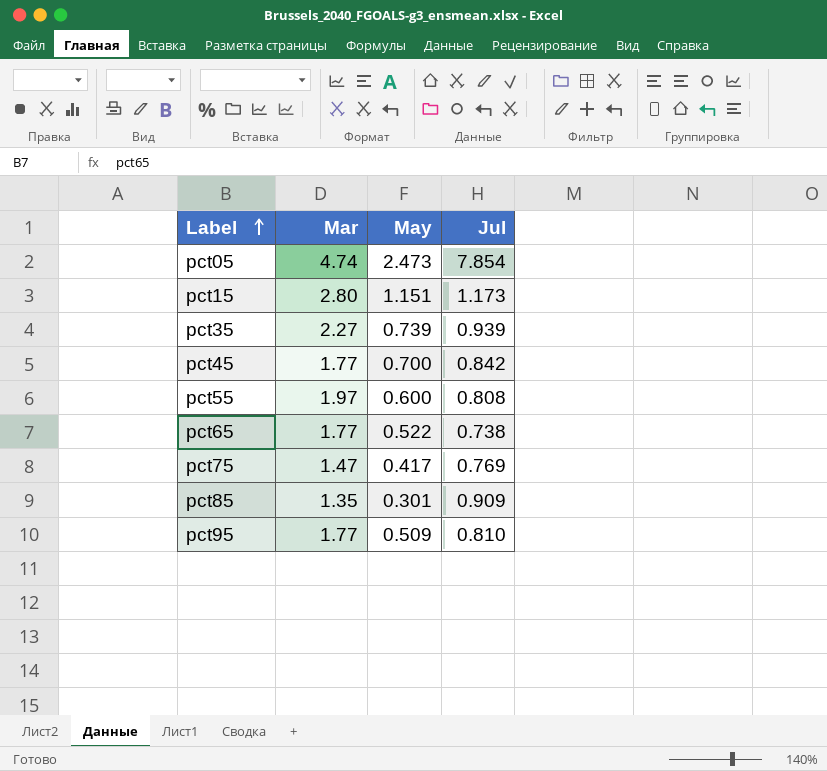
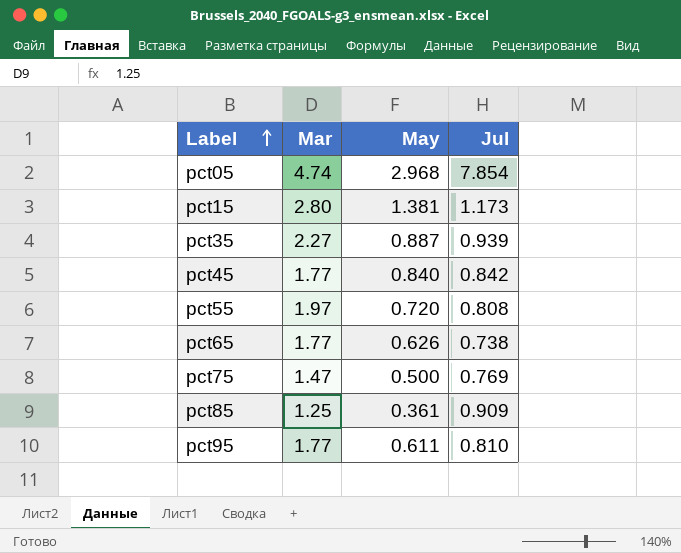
pct05 | May: 2.473 -> 2.968
pct15 | May: 1.151 -> 1.381
pct35 | May: 0.739 -> 0.887
pct45 | May: 0.700 -> 0.840
pct55 | May: 0.600 -> 0.720
pct65 | May: 0.522 -> 0.626
pct75 | May: 0.417 -> 0.500
pct85 | Mar: 1.35 -> 1.25
pct85 | May: 0.301 -> 0.361
pct95 | May: 0.509 -> 0.611

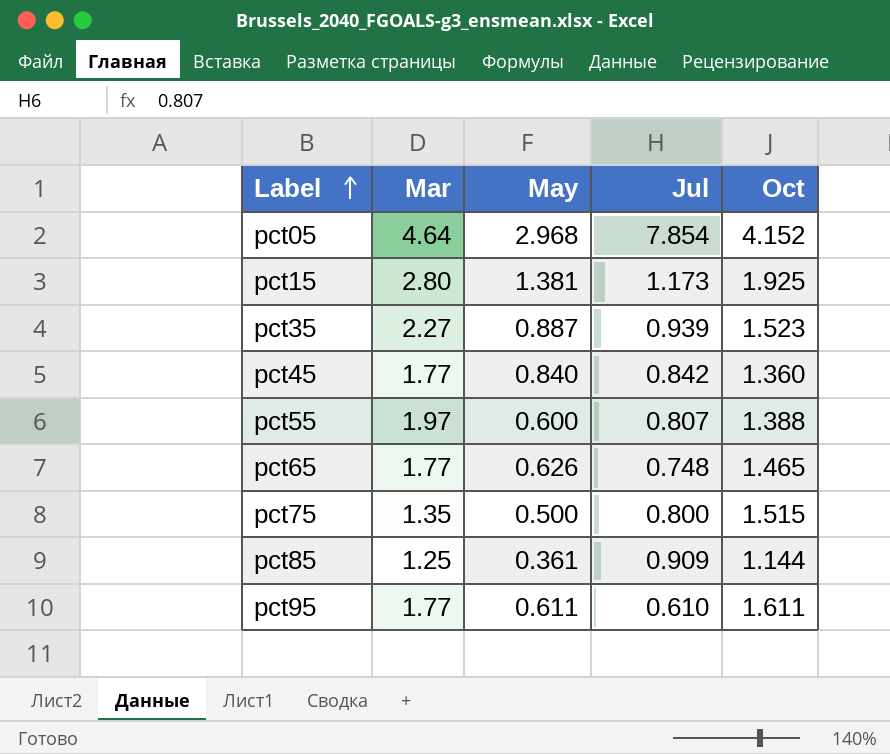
column Oct | position: none -> 5
pct05 | Mar: 4.74 -> 4.64
pct55 | May: 0.720 -> 0.600
pct55 | Jul: 0.808 -> 0.807
pct65 | Jul: 0.738 -> 0.748
pct75 | Mar: 1.47 -> 1.35
pct75 | Jul: 0.769 -> 0.800
pct95 | Jul: 0.810 -> 0.610

